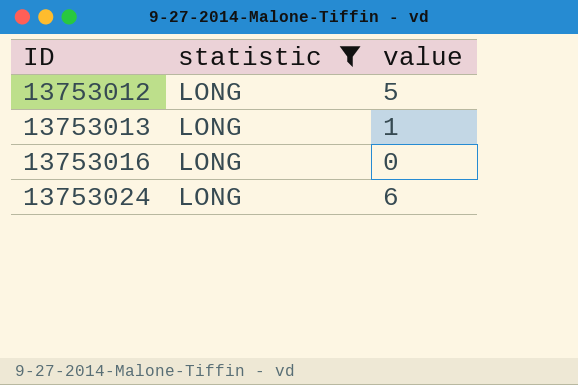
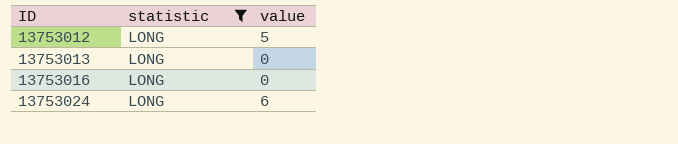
13753013 | value: 1 -> 0

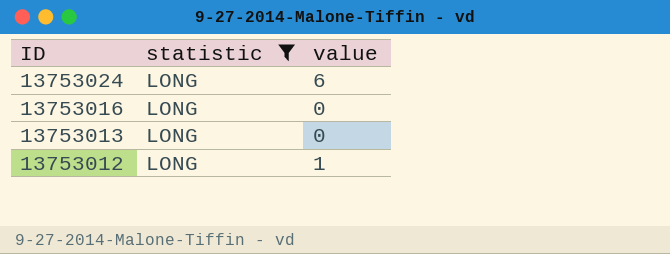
row order: ID ascending -> ID descending
13753012 | value: 5 -> 1

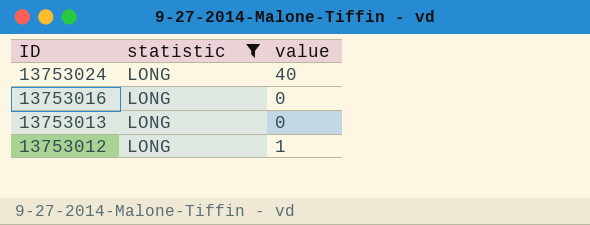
13753024 | value: 6 -> 40

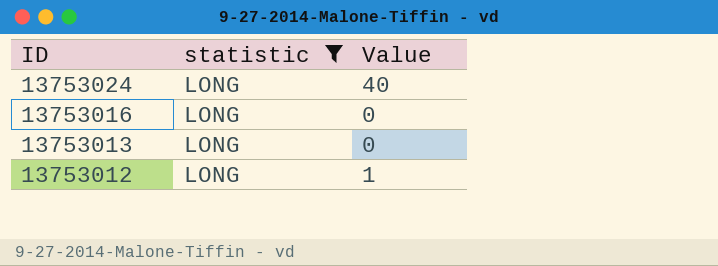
column name: value -> Value

